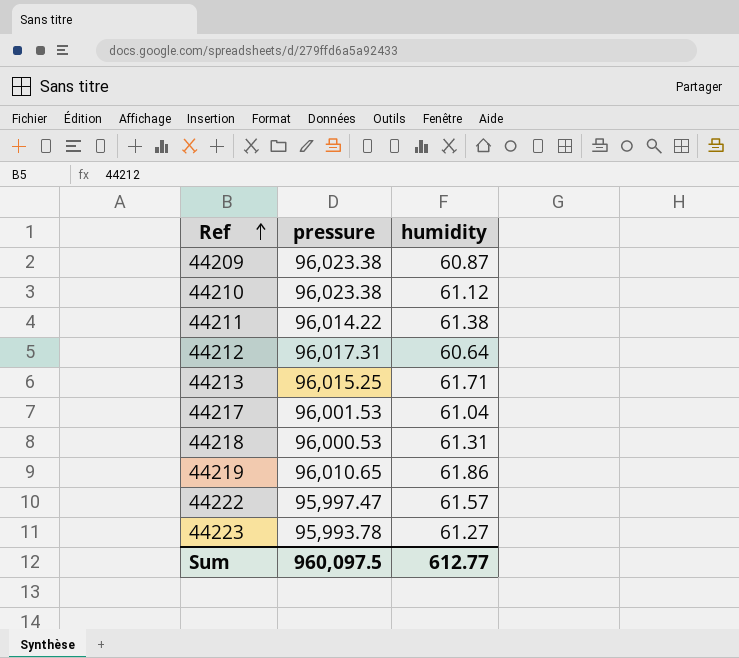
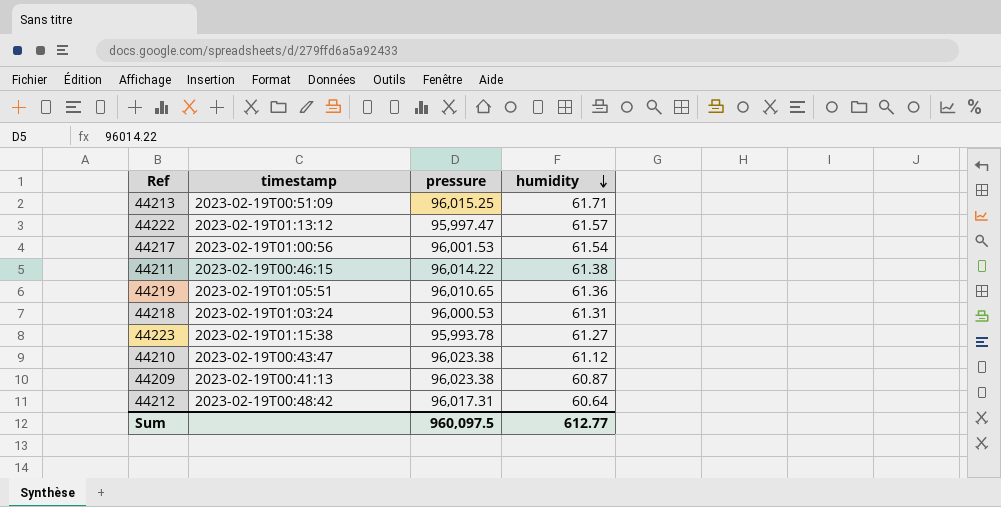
row order: Ref ascending -> humidity descending
column timestamp | position: none -> 2
44217 | humidity: 61.04 -> 61.54
44219 | humidity: 61.86 -> 61.36

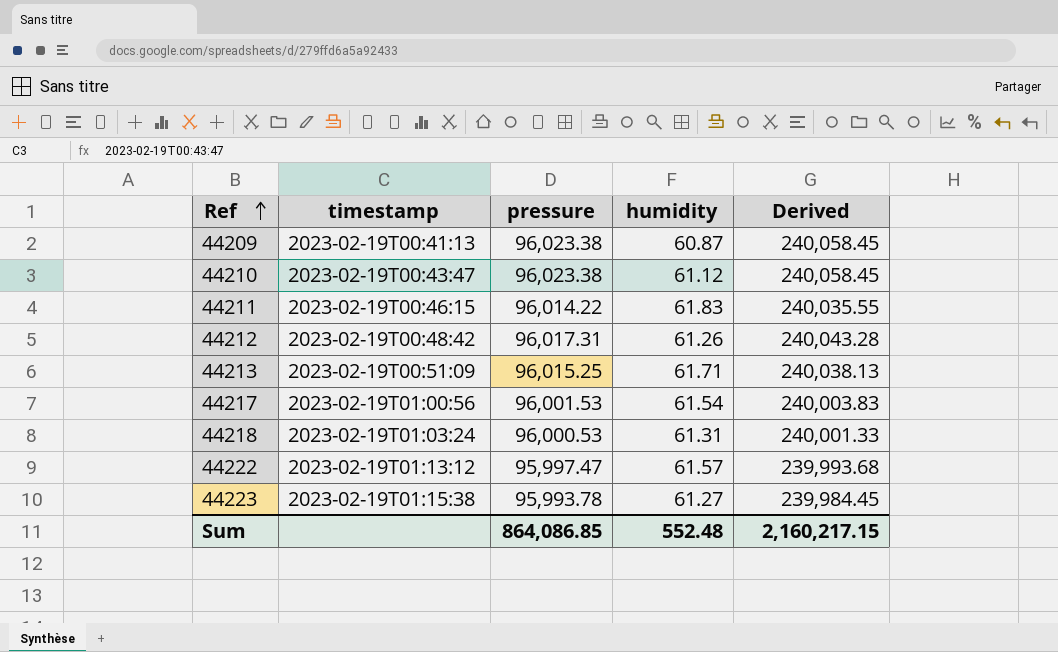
row order: humidity descending -> Ref ascending
column Derived | formula: none -> [pressure] * 2.5
row 44219: 2023-02-19T01:05:51 | 96,010.65 | 61.36 -> none
44211 | humidity: 61.38 -> 61.83
44212 | humidity: 60.64 -> 61.26
Sum | pressure: 960,097.5 -> 864,086.85
Sum | humidity: 612.77 -> 552.48

